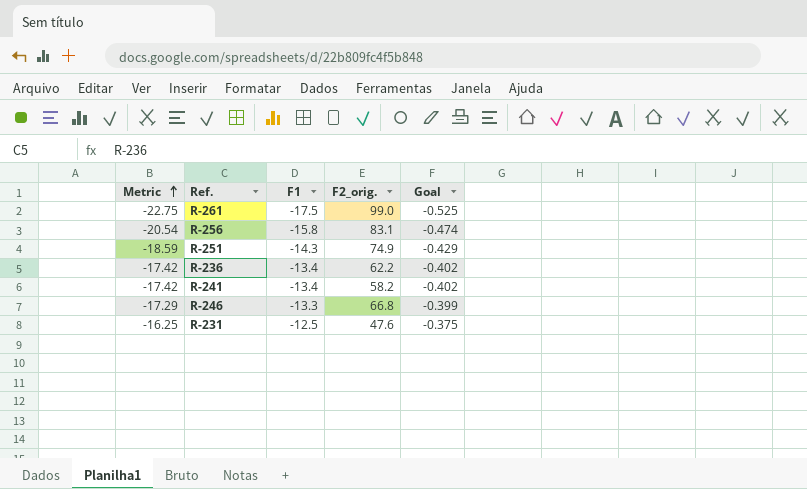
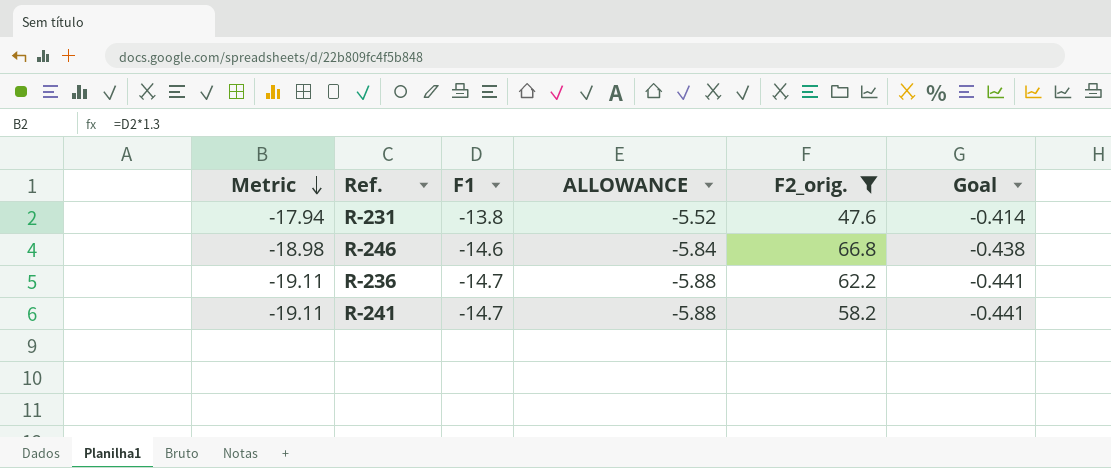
filter: none -> F2_orig. <= 66.8
row order: Metric ascending -> Metric descending
column ALLOWANCE | formula: none -> [F1] * 0.4
R-231 | Metric: -16.25 -> -17.94
R-231 | F1: -12.5 -> -13.8
R-231 | Goal: -0.375 -> -0.414
R-246 | Metric: -17.29 -> -18.98
R-246 | F1: -13.3 -> -14.6
R-246 | Goal: -0.399 -> -0.438
R-236 | Metric: -17.42 -> -19.11
R-236 | F1: -13.4 -> -14.7
R-236 | Goal: -0.402 -> -0.441
R-241 | Metric: -17.42 -> -19.11
R-241 | F1: -13.4 -> -14.7
R-241 | Goal: -0.402 -> -0.441

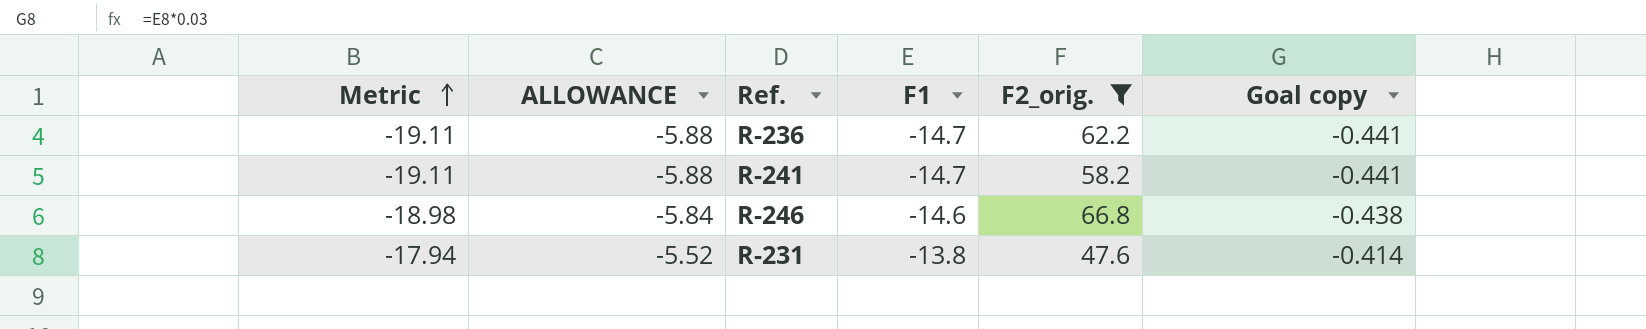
row order: Metric descending -> Metric ascending
column ALLOWANCE | position: 4 -> 2
column name: Goal -> Goal copy

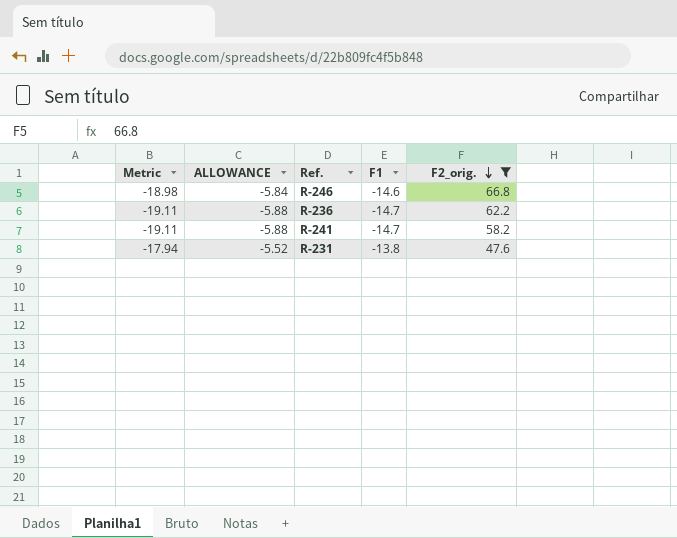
row order: Metric ascending -> F2_orig. descending
column Goal copy | formula: [F1] * 0.03 -> none

